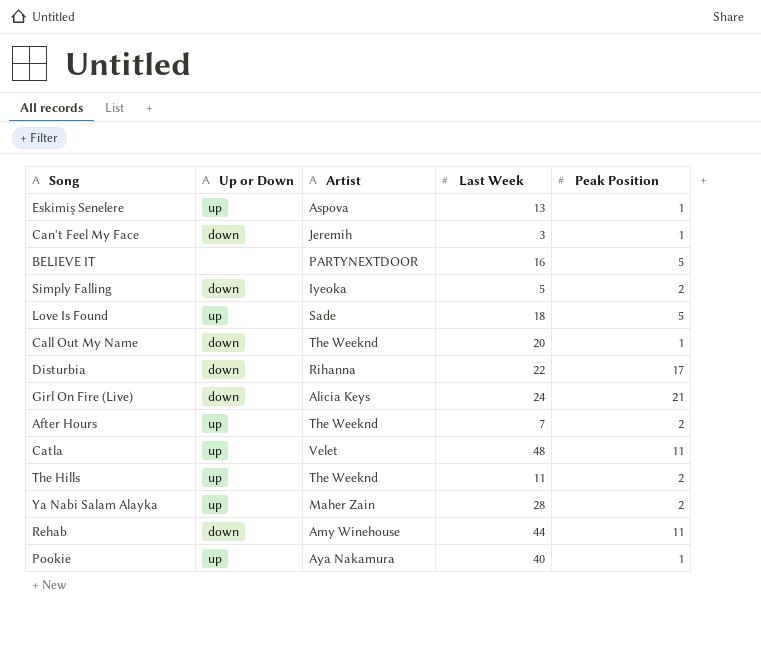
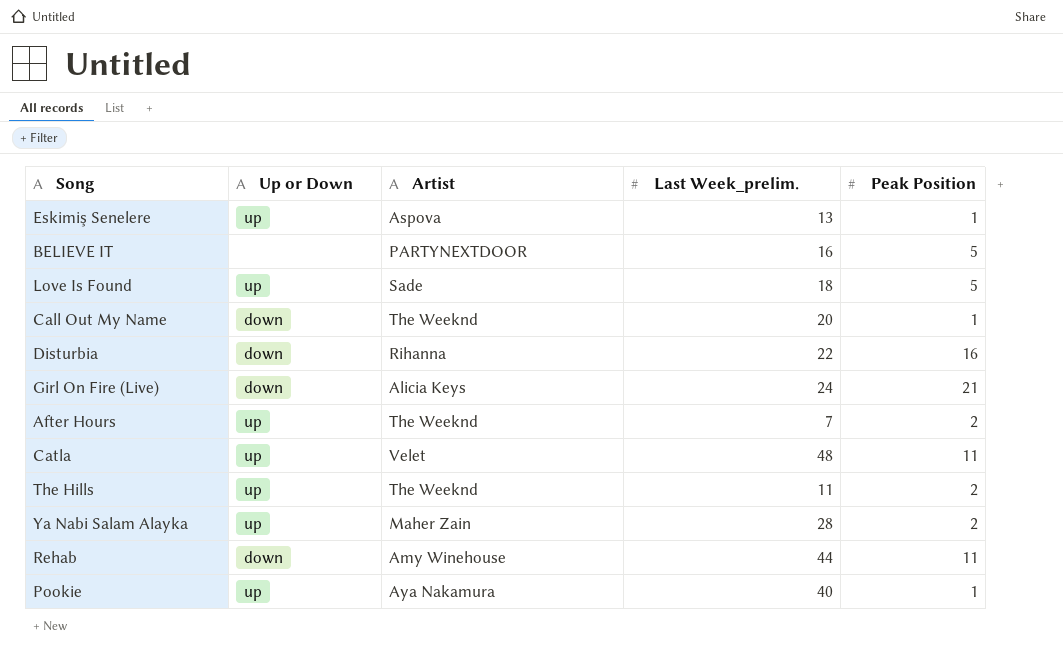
column name: Last Week -> Last Week_prelim.
row Can't Feel My Face: down | Jeremih | 3 | 1 -> none
row Simply Falling: down | Iyeoka | 5 | 2 -> none
Disturbia | Peak Position: 17 -> 16

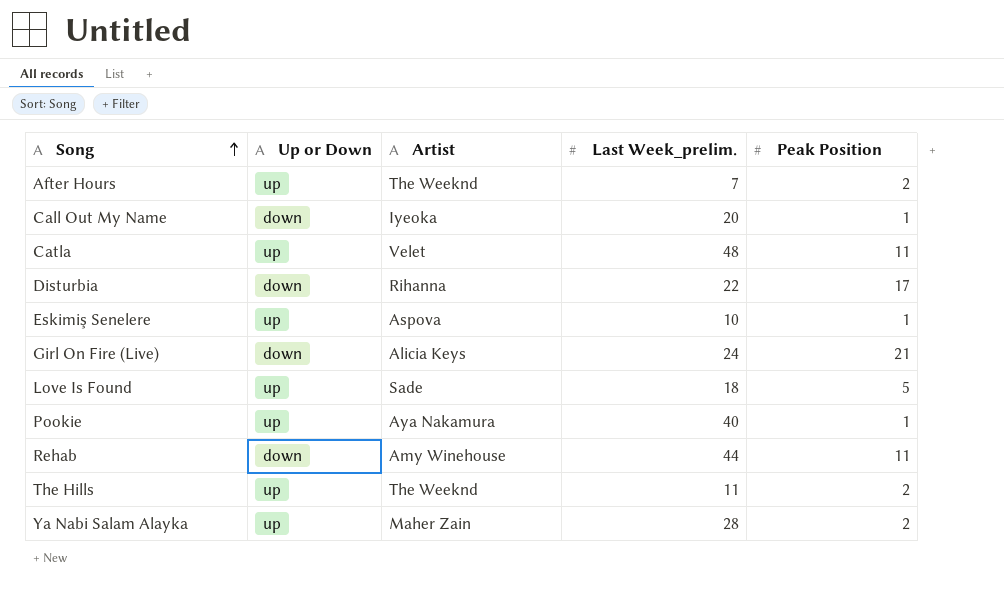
row order: none -> Song ascending
row BELIEVE IT: none | PARTYNEXTDOOR | 16 | 5 -> none
Call Out My Name | Artist: The Weeknd -> Iyeoka
Disturbia | Peak Position: 16 -> 17
Eskimiş Senelere | Last Week_prelim.: 13 -> 10

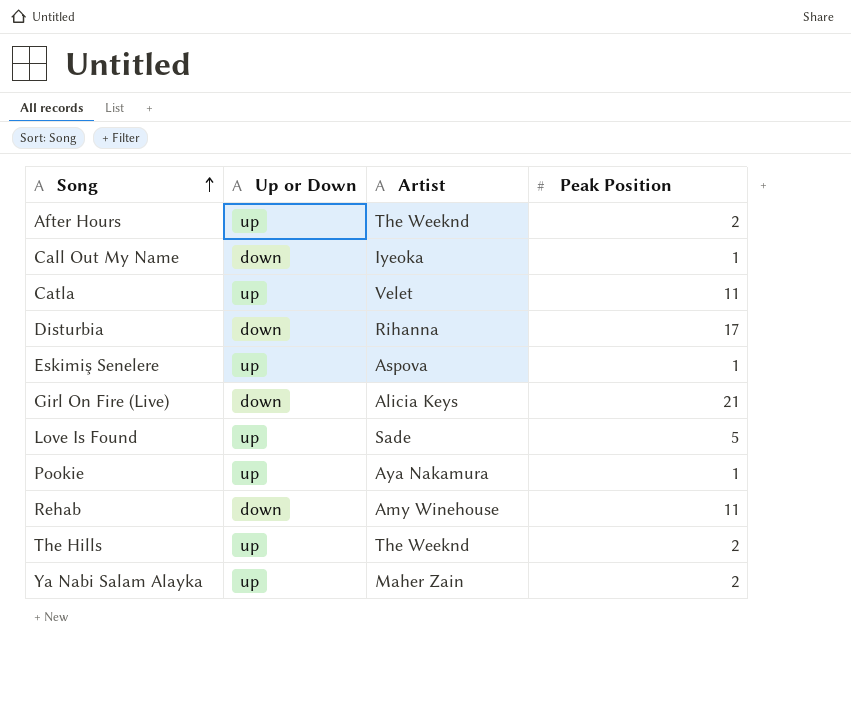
column Last Week_prelim. | position: 4 -> none

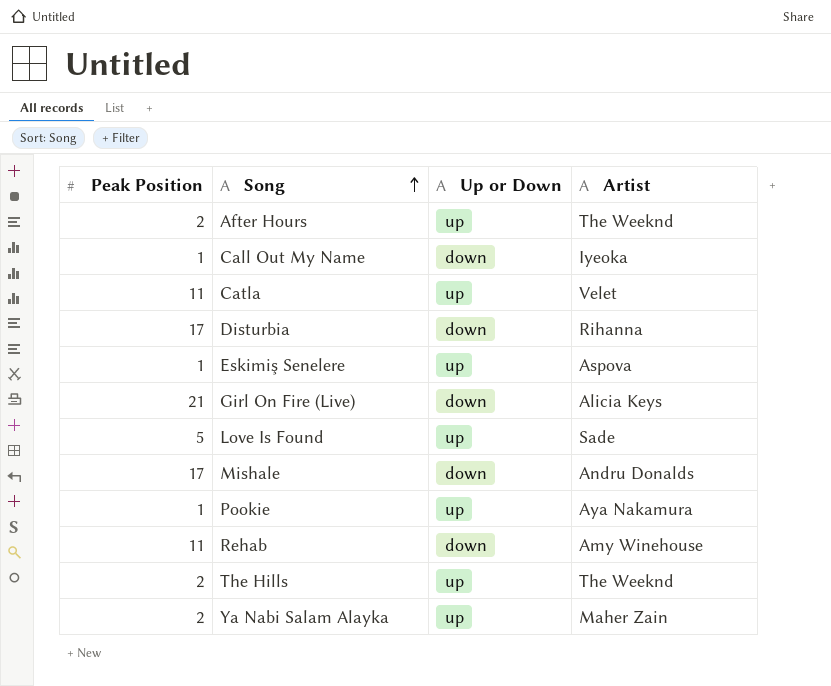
column Peak Position | position: 4 -> 1
row Mishale: none -> 17 | down | Andru Donalds

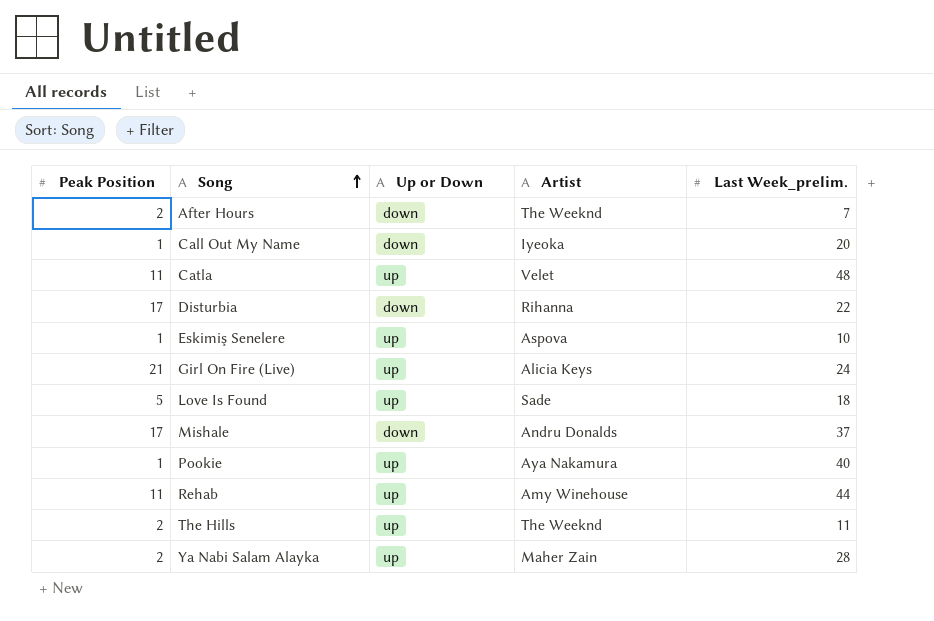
column Last Week_prelim. | position: none -> 5
After Hours | Up or Down: up -> down
Girl On Fire (Live) | Up or Down: down -> up
Rehab | Up or Down: down -> up

